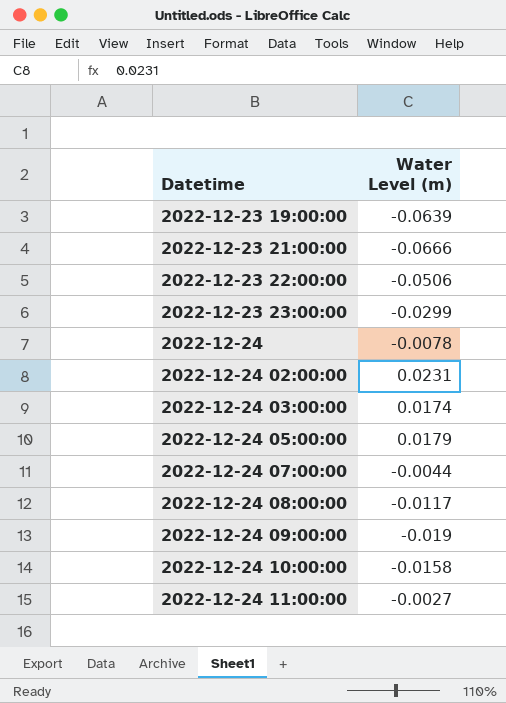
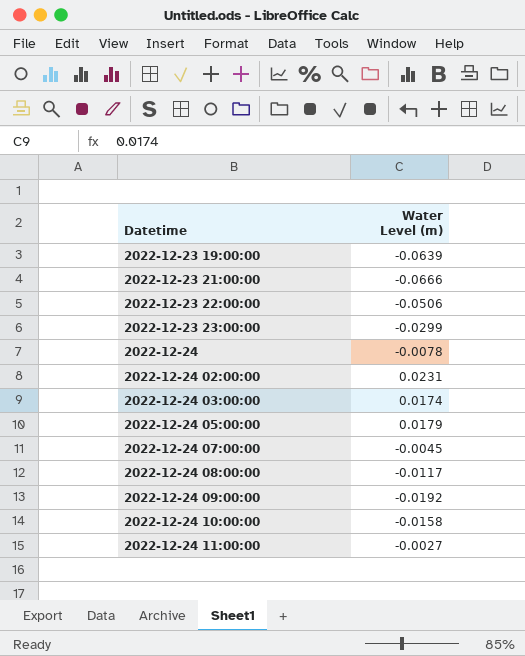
2022-12-24 07:00:00 | Water Level (m): -0.0044 -> -0.0045
2022-12-24 09:00:00 | Water Level (m): -0.019 -> -0.0192

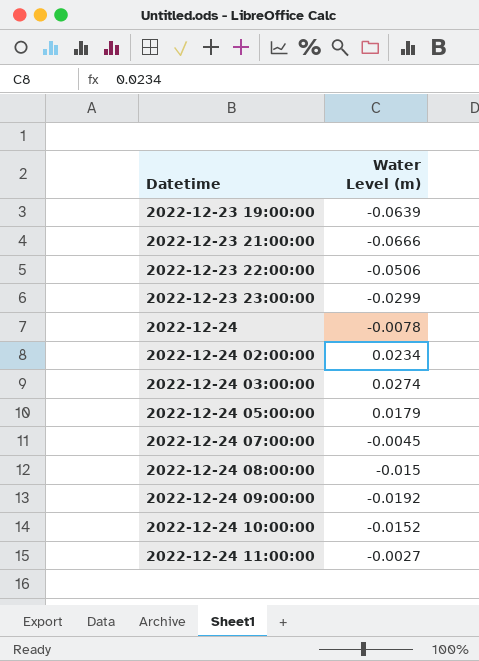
2022-12-24 02:00:00 | Water Level (m): 0.0231 -> 0.0234
2022-12-24 03:00:00 | Water Level (m): 0.0174 -> 0.0274
2022-12-24 08:00:00 | Water Level (m): -0.0117 -> -0.015
2022-12-24 10:00:00 | Water Level (m): -0.0158 -> -0.0152

